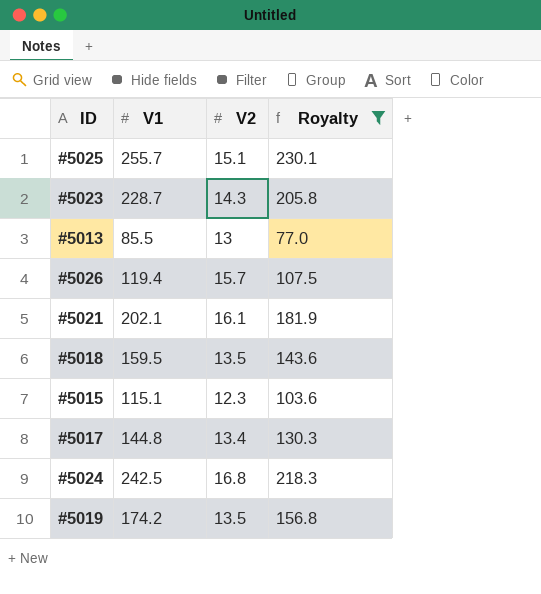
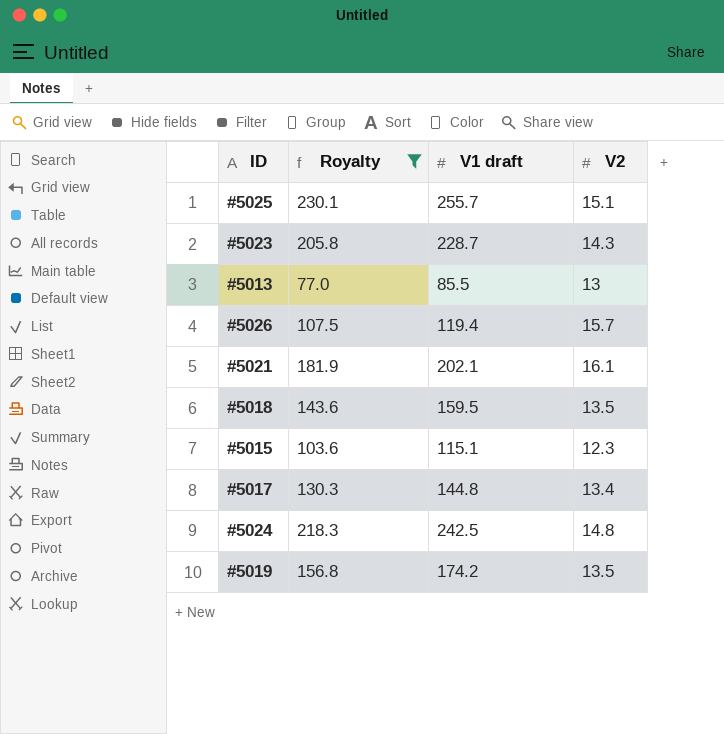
column Royalty | position: 4 -> 2
column name: V1 -> V1 draft
#5024 | V2: 16.8 -> 14.8

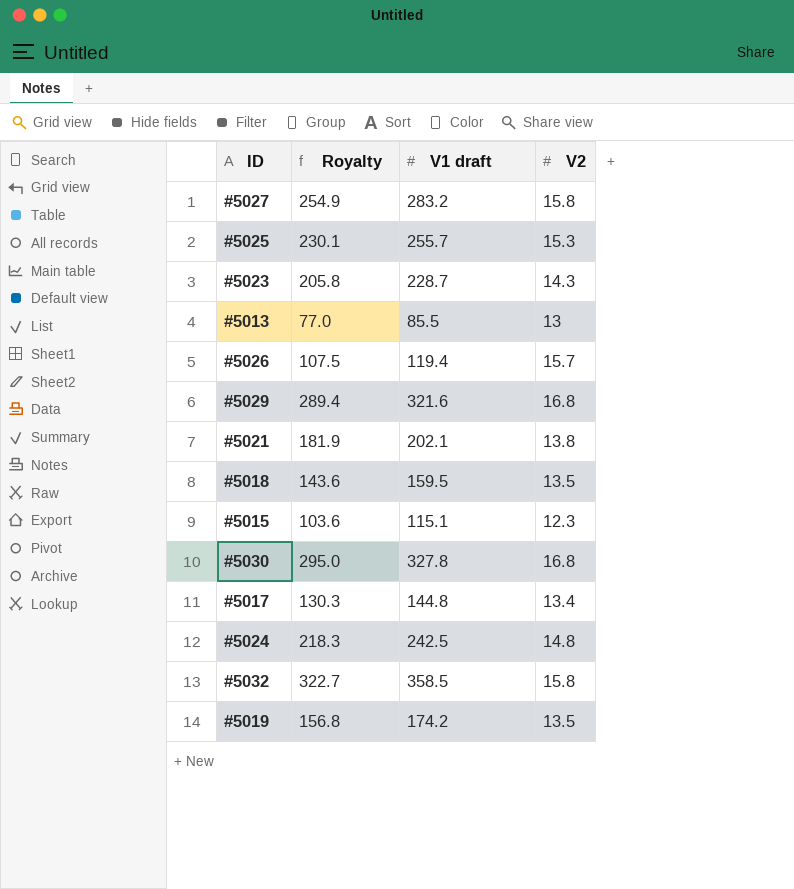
filter: Royalty <= 230.1 -> none
#5025 | V2: 15.1 -> 15.3
#5021 | V2: 16.1 -> 13.8

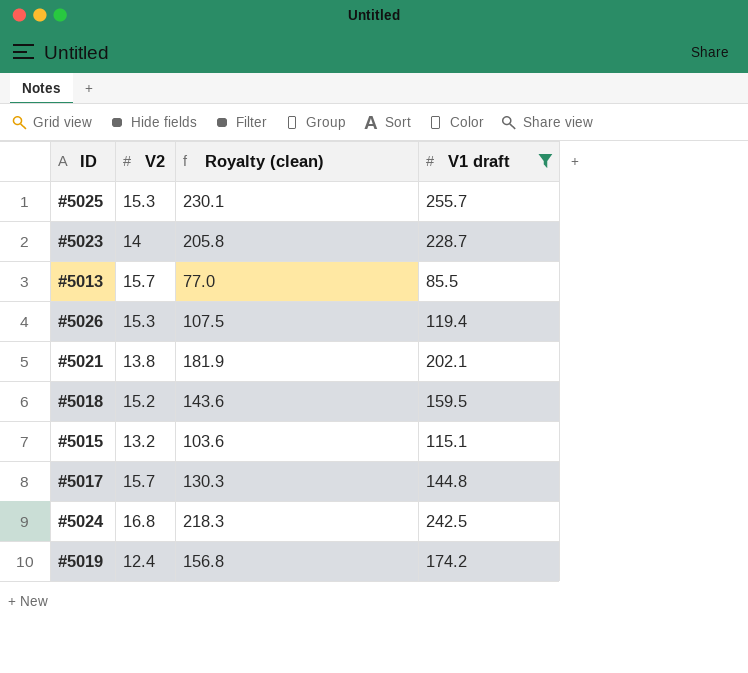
filter: none -> V1 draft <= 255.7
column V2 | position: 4 -> 2
column name: Royalty -> Royalty (clean)
#5023 | V2: 14.3 -> 14
#5013 | V2: 13 -> 15.7
#5026 | V2: 15.7 -> 15.3
#5018 | V2: 13.5 -> 15.2
#5015 | V2: 12.3 -> 13.2
#5017 | V2: 13.4 -> 15.7
#5024 | V2: 14.8 -> 16.8
#5019 | V2: 13.5 -> 12.4

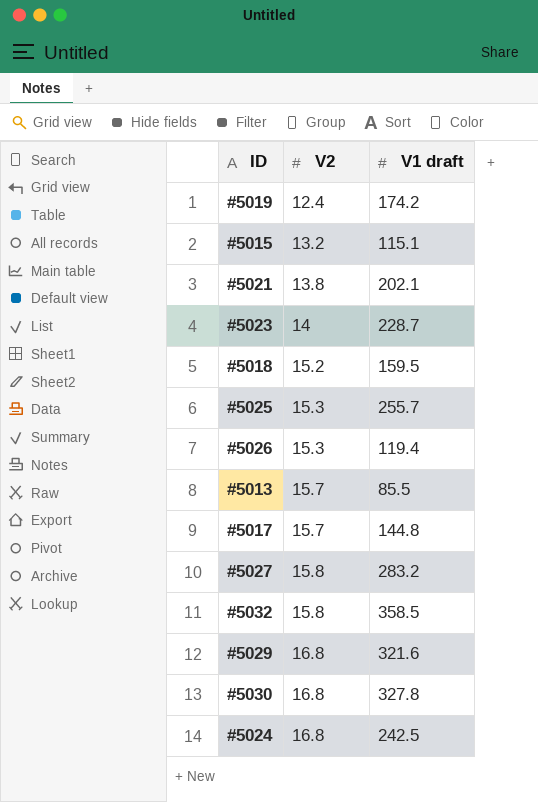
filter: V1 draft <= 255.7 -> none
row order: none -> V2 ascending
column Royalty (clean) | formula: [V1 draft] * 0.9 -> none

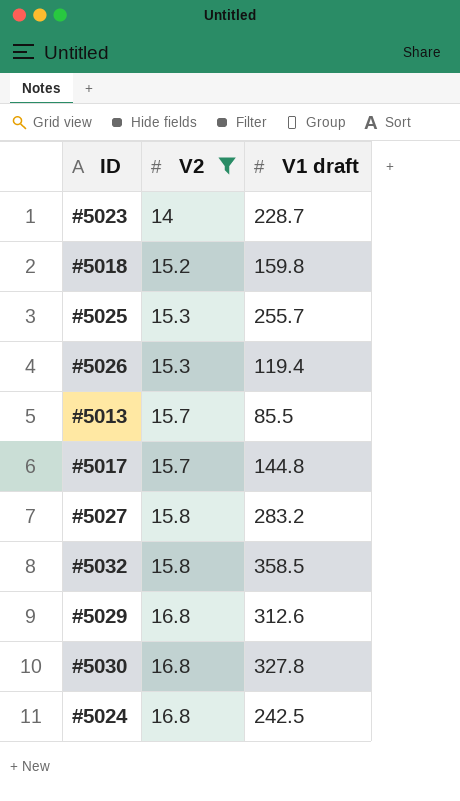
filter: none -> V2 >= 14
#5018 | V1 draft: 159.5 -> 159.8
#5029 | V1 draft: 321.6 -> 312.6

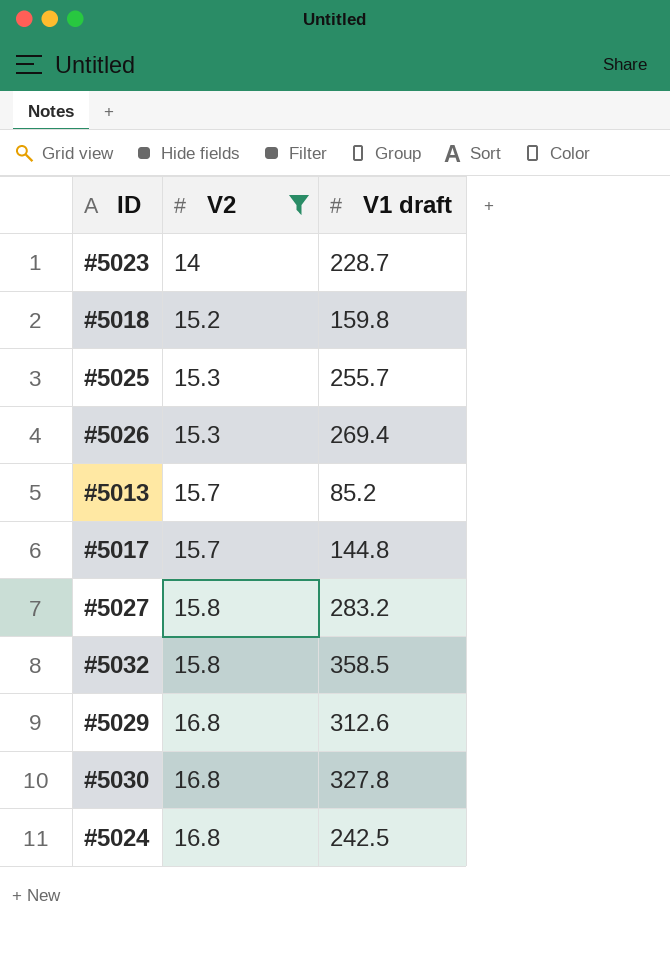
#5026 | V1 draft: 119.4 -> 269.4
#5013 | V1 draft: 85.5 -> 85.2

